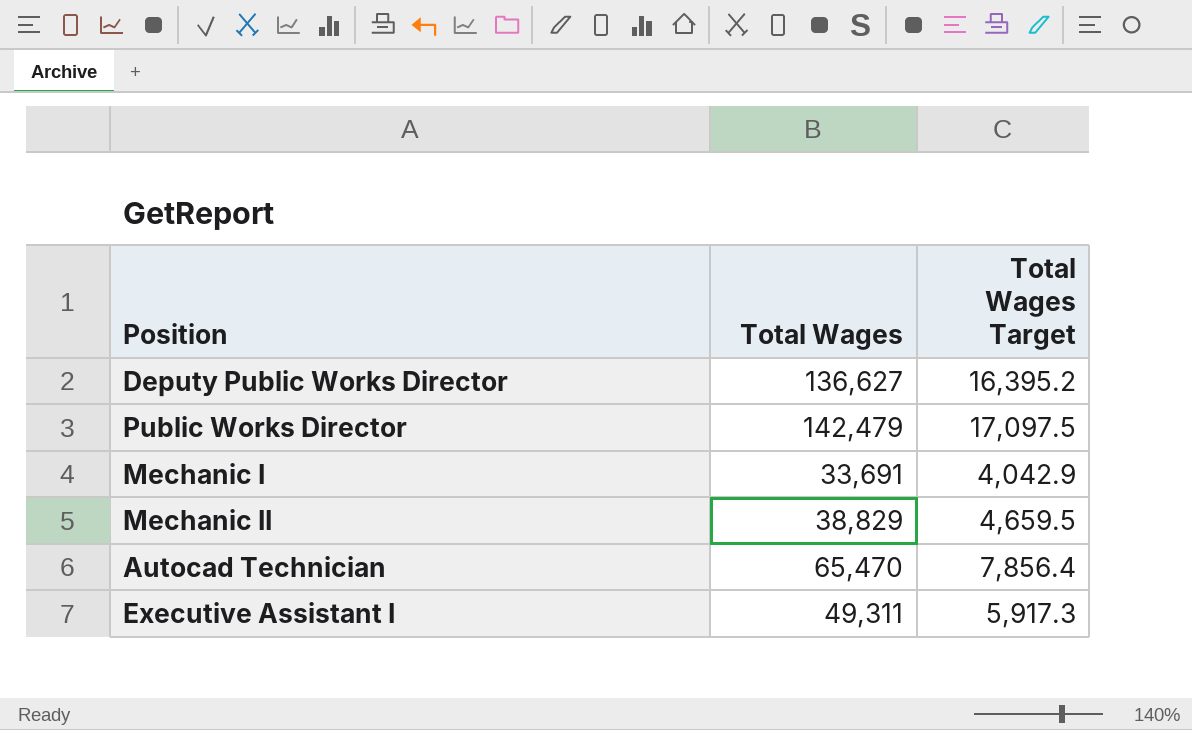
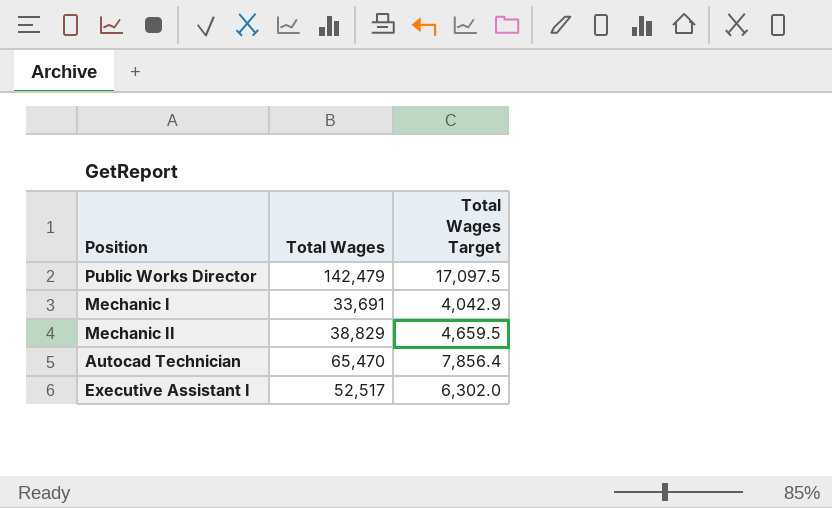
row Deputy Public Works Director: 136,627 | 16,395.2 -> none
Executive Assistant I | Total Wages: 49,311 -> 52,517
Executive Assistant I | Total Wages Target: 5,917.3 -> 6,302.0

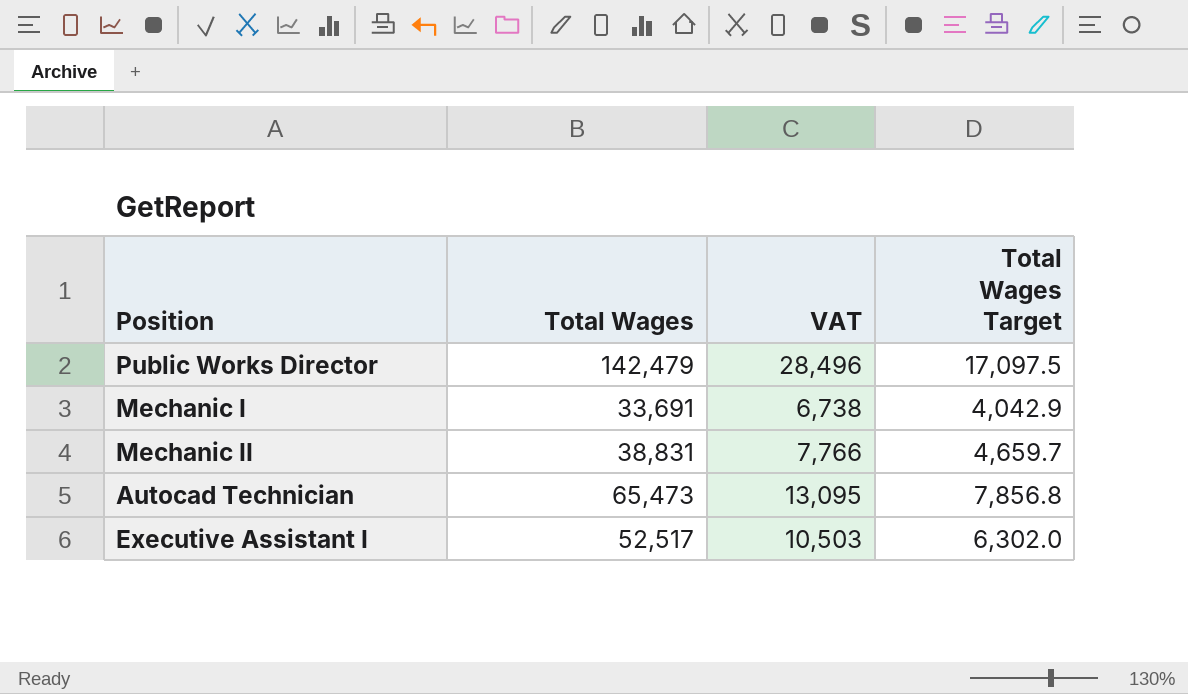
column VAT | formula: none -> [Total Wages] * 0.2
Mechanic II | Total Wages: 38,829 -> 38,831
Mechanic II | Total Wages Target: 4,659.5 -> 4,659.7
Autocad Technician | Total Wages: 65,470 -> 65,473
Autocad Technician | Total Wages Target: 7,856.4 -> 7,856.8

